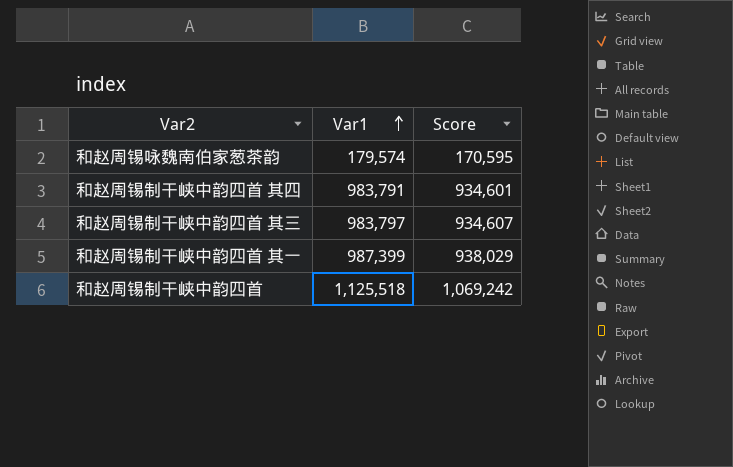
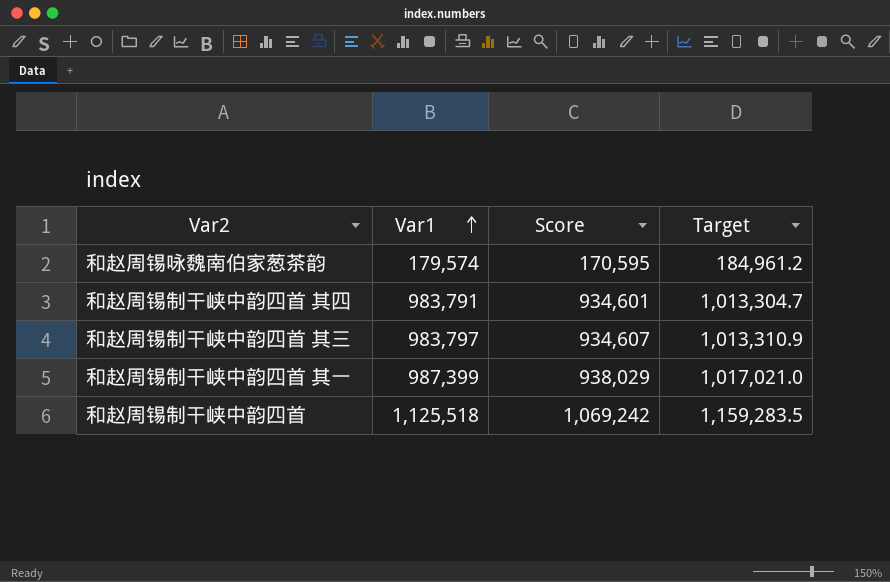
column Target | formula: none -> [Var1] * 1.03

